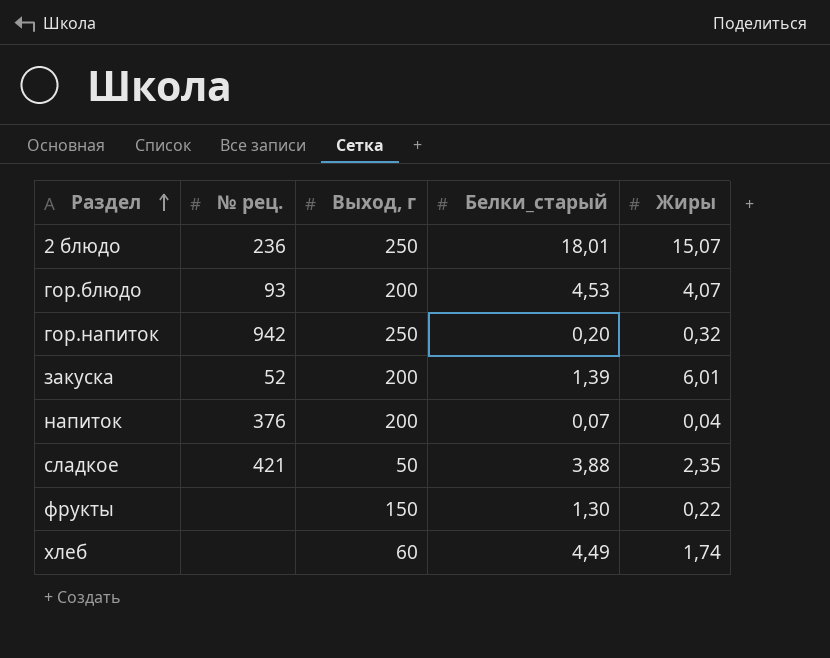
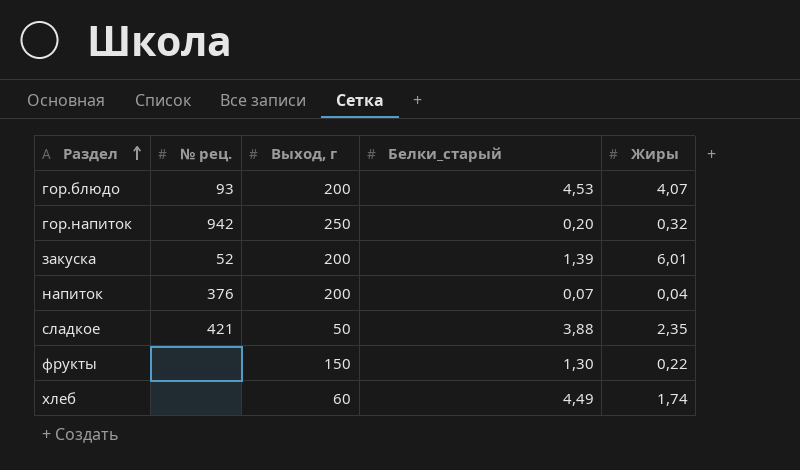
row 2 блюдо: 236 | 250 | 18,01 | 15,07 -> none

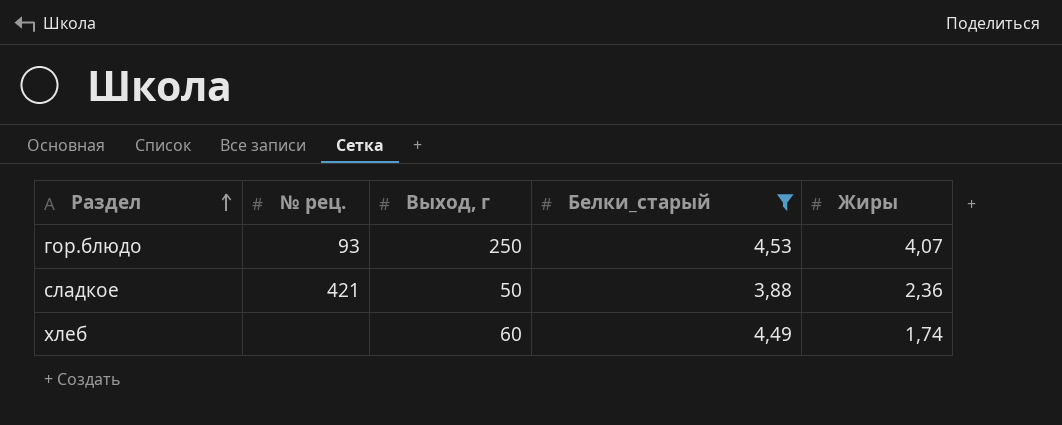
filter: none -> Белки_старый >= 3,88
гор.блюдо | Выход, г: 200 -> 250
сладкое | Жиры: 2,35 -> 2,36

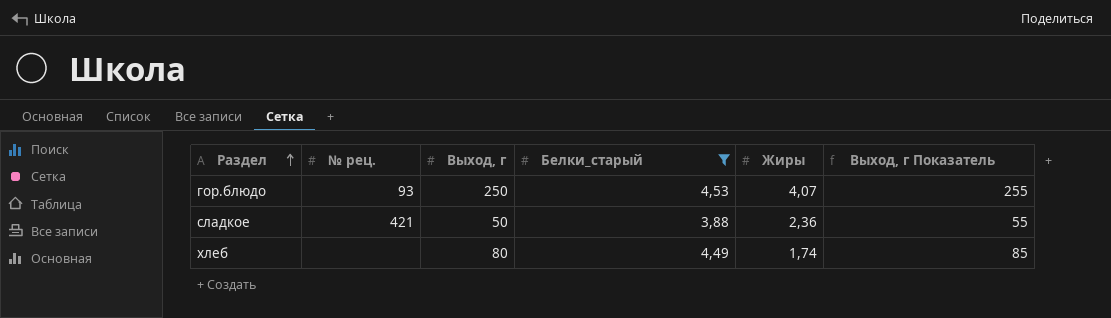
column Выход, г Показатель | formula: none -> [Выход, г] + 5
хлеб | Выход, г: 60 -> 80

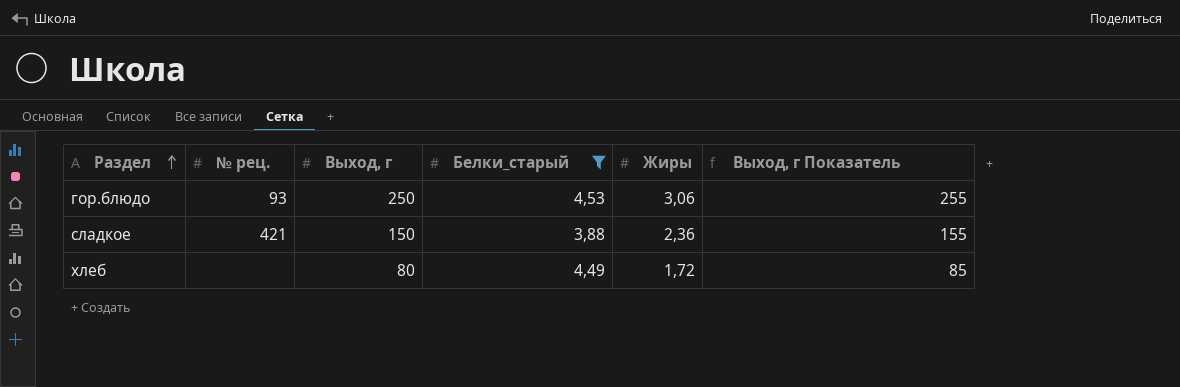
гор.блюдо | Жиры: 4,07 -> 3,06
сладкое | Выход, г: 50 -> 150
сладкое | Выход, г Показатель: 55 -> 155
хлеб | Жиры: 1,74 -> 1,72

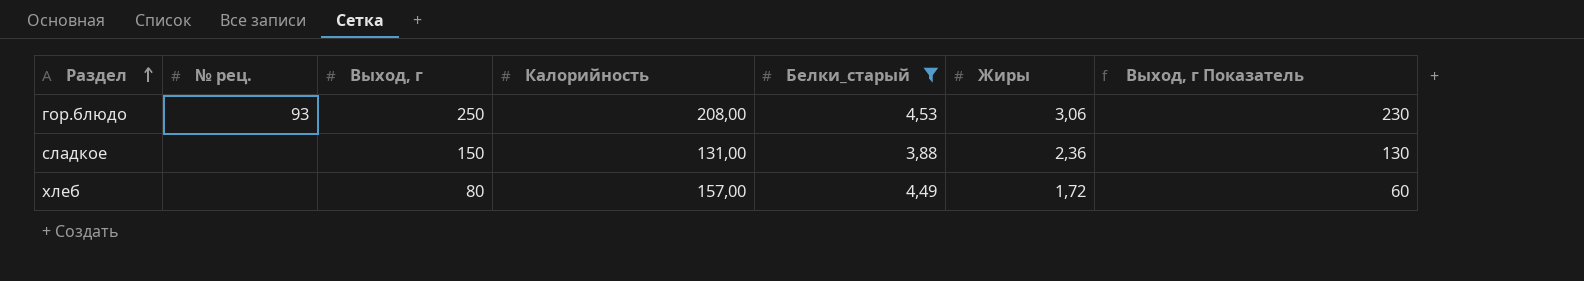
column Калорийность | position: none -> 4
column Выход, г Показатель | formula: [Выход, г] + 5 -> [Выход, г] - 20
сладкое | № рец.: 421 -> none

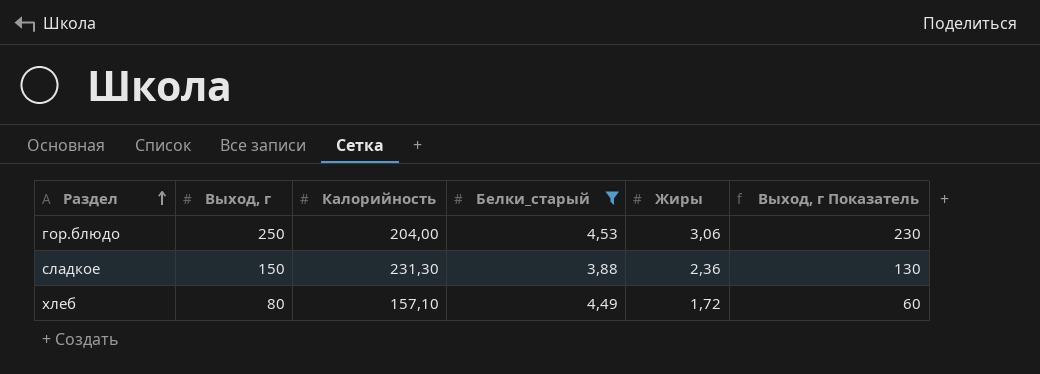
column № рец. | position: 2 -> none
гор.блюдо | Калорийность: 208,00 -> 204,00
сладкое | Калорийность: 131,00 -> 231,30
хлеб | Калорийность: 157,00 -> 157,10

